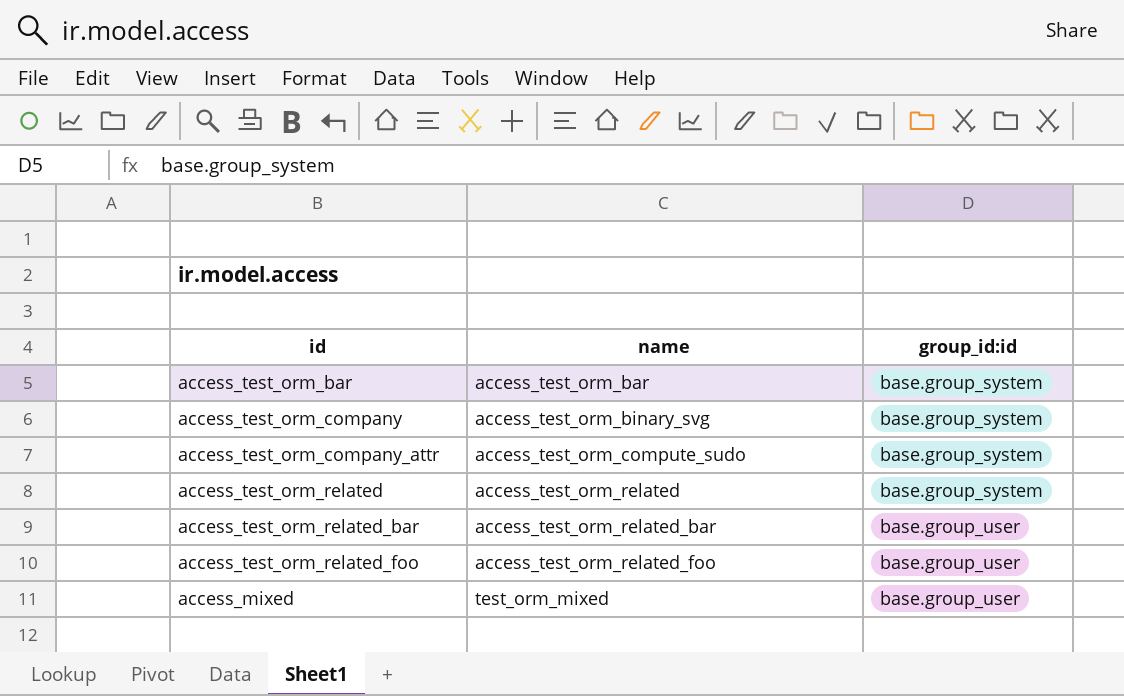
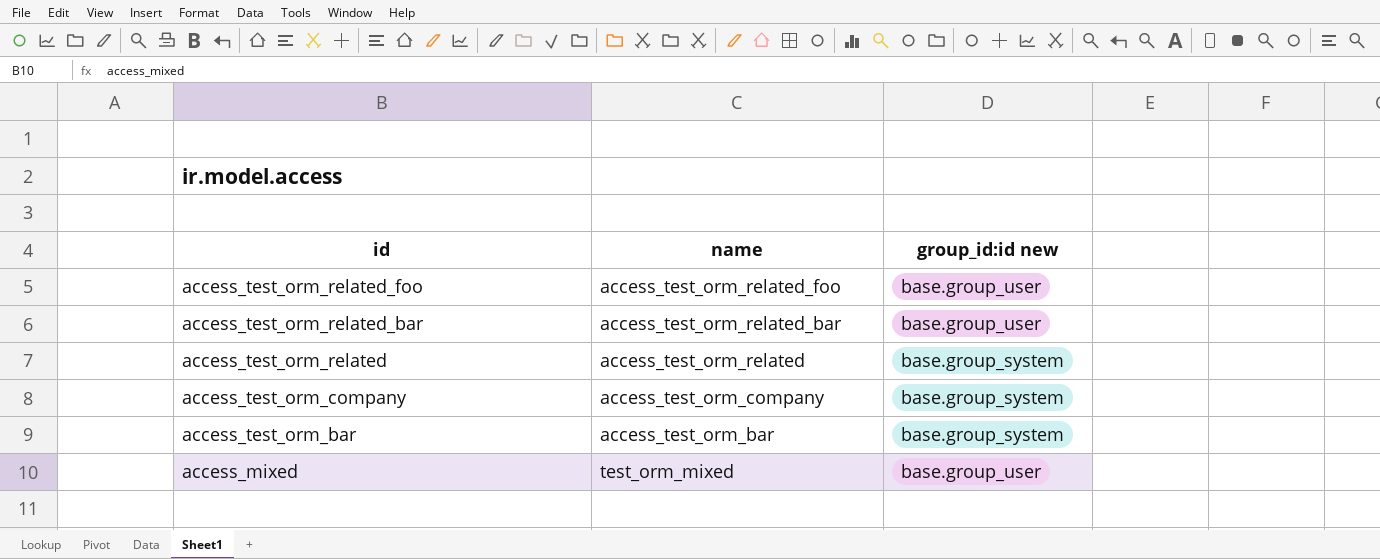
row order: name ascending -> id descending
column name: group_id:id -> group_id:id new
row access_test_orm_company_attr: access_test_orm_compute_sudo | base.group_system -> none
access_test_orm_company | name: access_test_orm_binary_svg -> access_test_orm_company

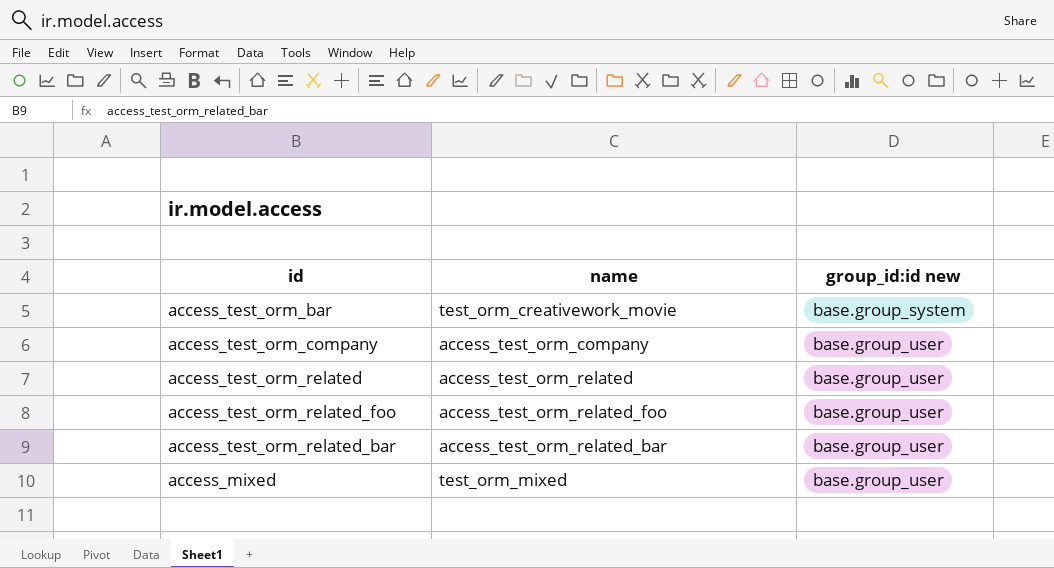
row order: id descending -> group_id:id new ascending
access_test_orm_bar | name: access_test_orm_bar -> test_orm_creativework_movie
access_test_orm_company | group_id:id new: base.group_system -> base.group_user
access_test_orm_related | group_id:id new: base.group_system -> base.group_user

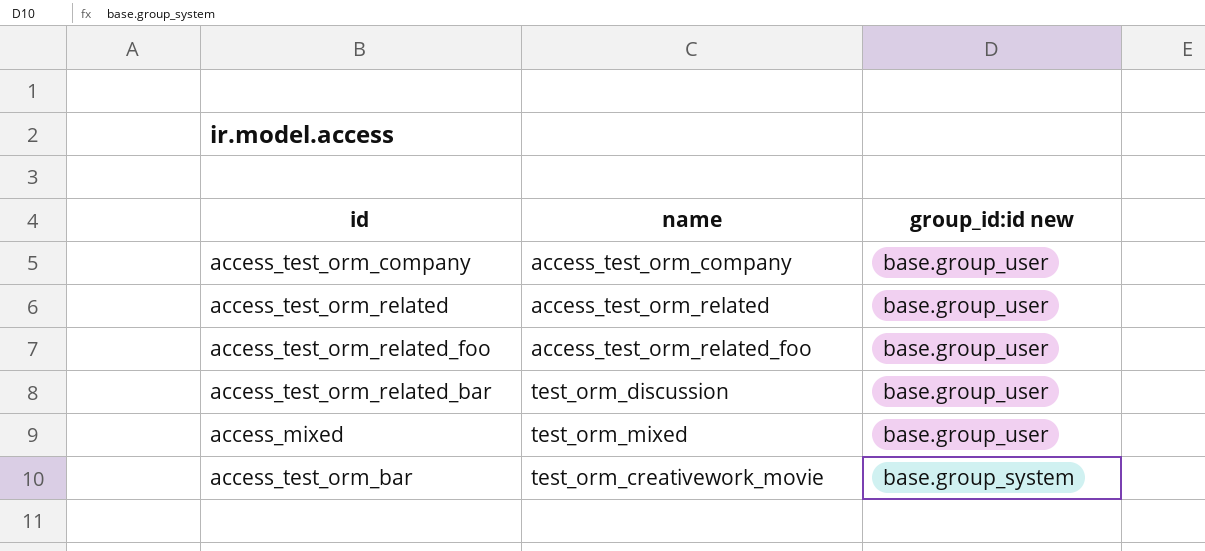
row order: group_id:id new ascending -> group_id:id new descending
access_test_orm_related_bar | name: access_test_orm_related_bar -> test_orm_discussion

